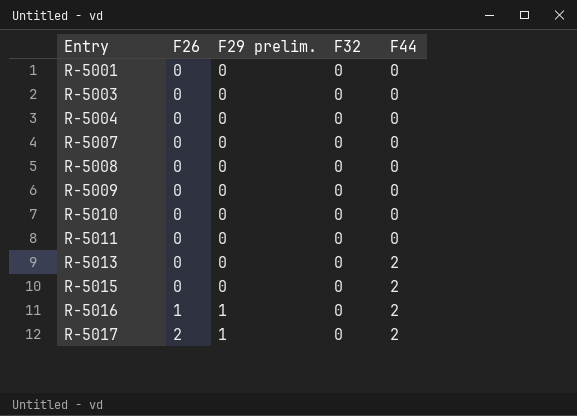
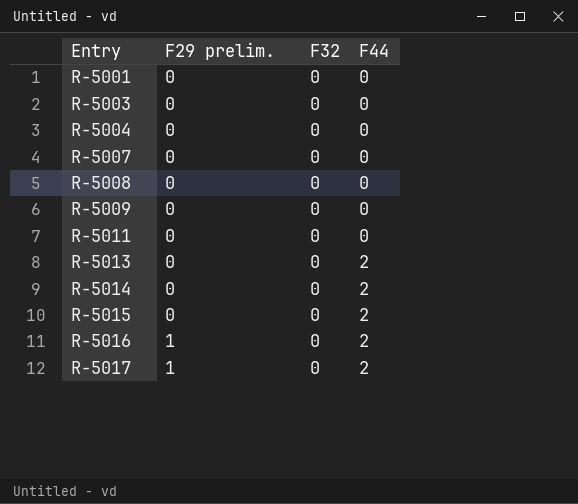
column F26 | position: 2 -> none
row R-5010: 0 | 0 | 0 | 0 -> none
row R-5014: none -> 0 | 0 | 2

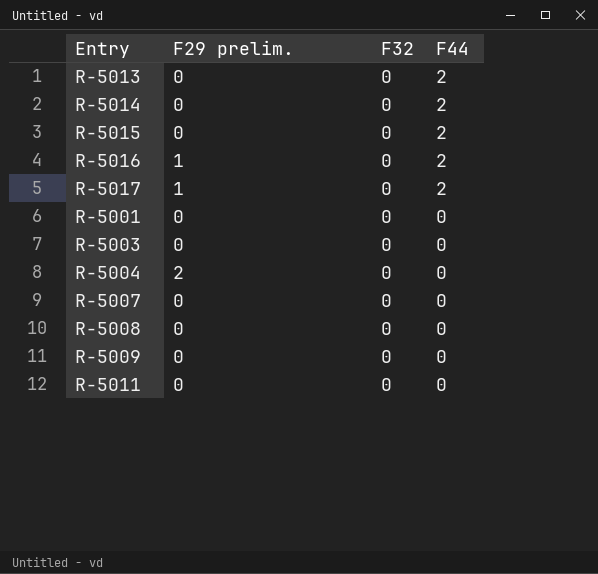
row order: Entry ascending -> F44 descending
R-5004 | F29 prelim.: 0 -> 2

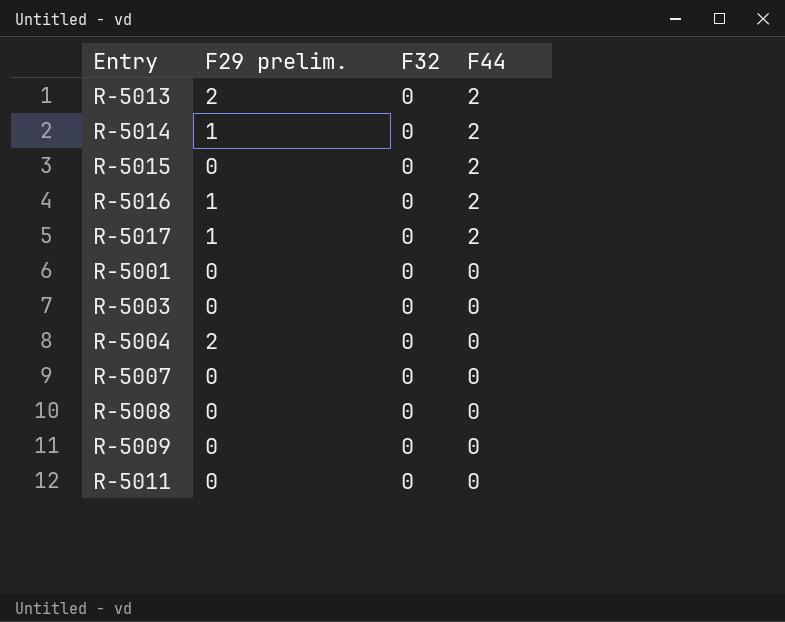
R-5013 | F29 prelim.: 0 -> 2
R-5014 | F29 prelim.: 0 -> 1

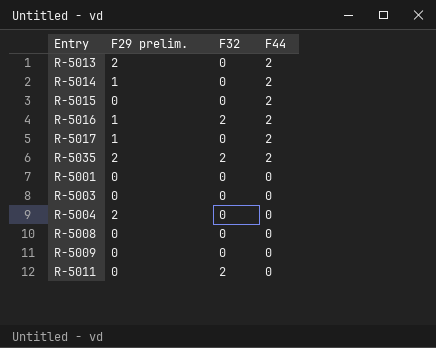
row R-5007: 0 | 0 | 0 -> none
R-5016 | F32: 0 -> 2
row R-5035: none -> 2 | 2 | 2
R-5011 | F32: 0 -> 2

